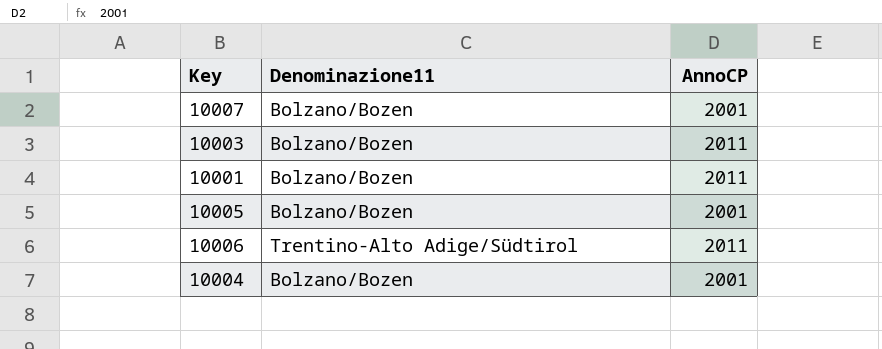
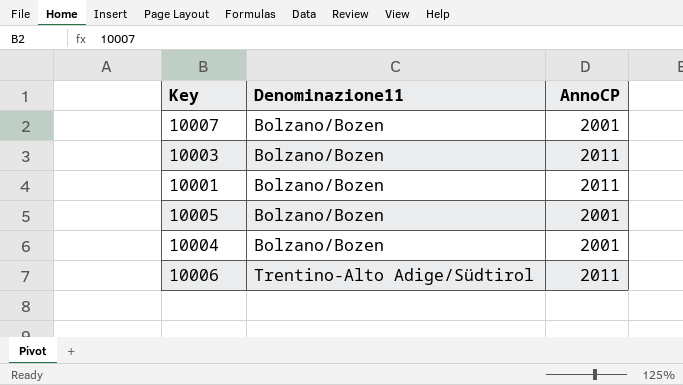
row order: none -> Denominazione11 ascending

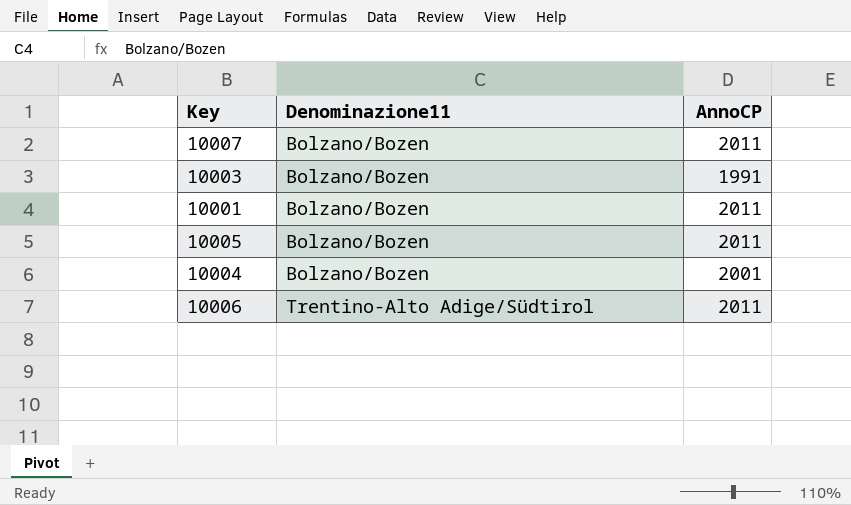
10007 | AnnoCP: 2001 -> 2011
10003 | AnnoCP: 2011 -> 1991
10005 | AnnoCP: 2001 -> 2011

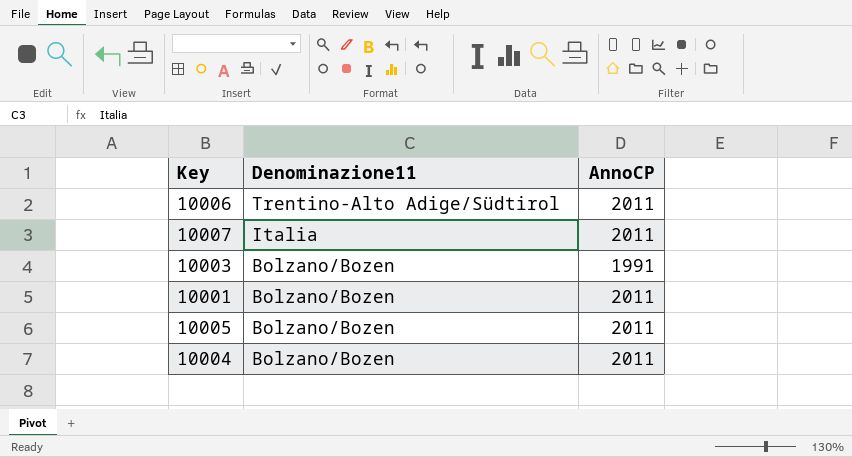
row order: Denominazione11 ascending -> Denominazione11 descending
10007 | Denominazione11: Bolzano/Bozen -> Italia
10004 | AnnoCP: 2001 -> 2011

